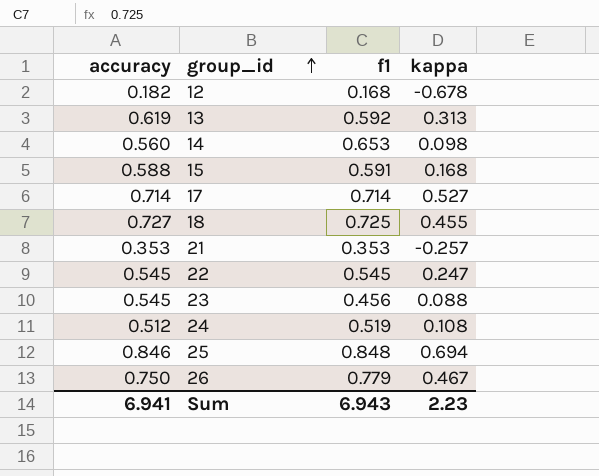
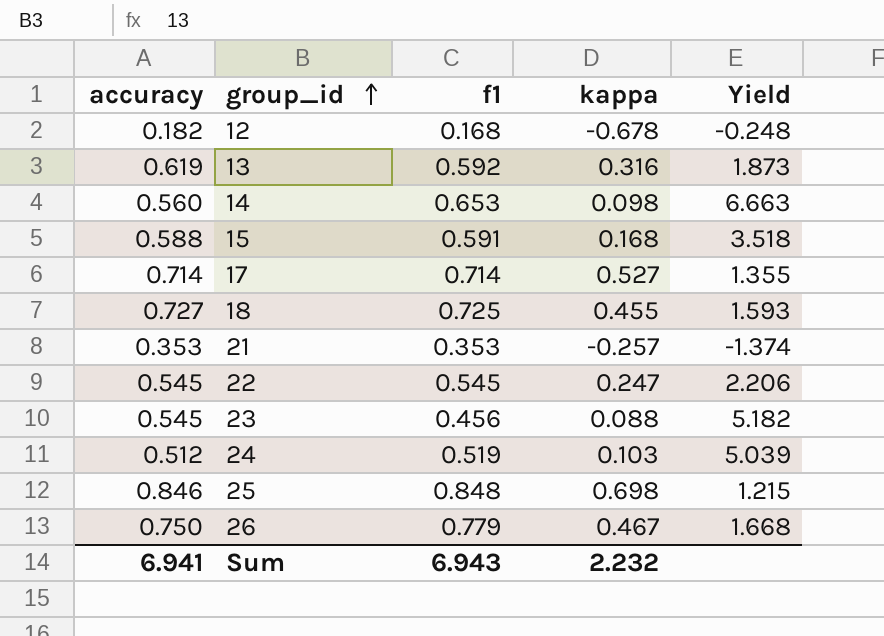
column Yield | formula: none -> [f1] / [kappa]
13 | kappa: 0.313 -> 0.316
24 | kappa: 0.108 -> 0.103
25 | kappa: 0.694 -> 0.698
Sum | kappa: 2.23 -> 2.232

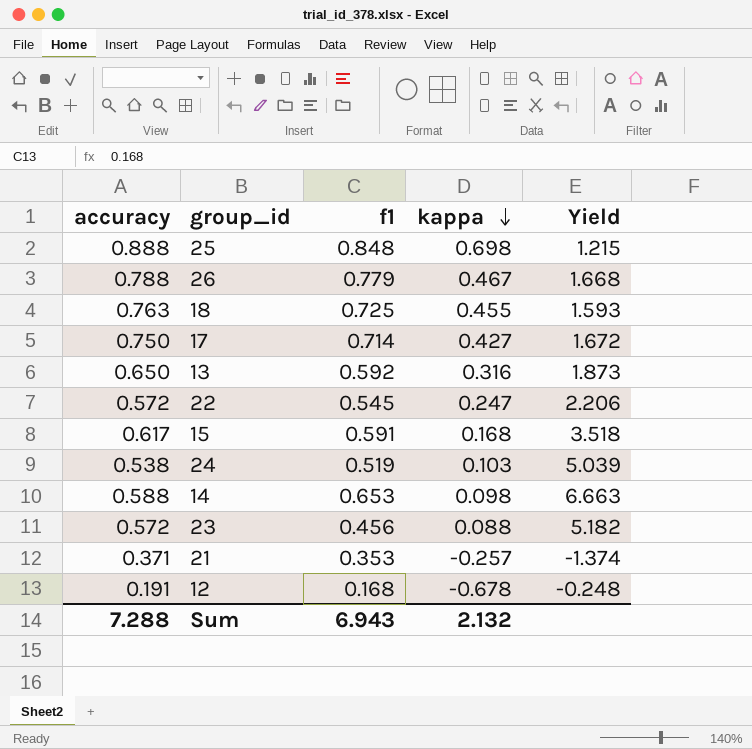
row order: group_id ascending -> kappa descending
25 | accuracy: 0.846 -> 0.888
26 | accuracy: 0.750 -> 0.788
18 | accuracy: 0.727 -> 0.763
17 | accuracy: 0.714 -> 0.750
17 | kappa: 0.527 -> 0.427
17 | Yield: 1.355 -> 1.672
13 | accuracy: 0.619 -> 0.650
22 | accuracy: 0.545 -> 0.572
15 | accuracy: 0.588 -> 0.617
24 | accuracy: 0.512 -> 0.538
14 | accuracy: 0.560 -> 0.588
23 | accuracy: 0.545 -> 0.572
21 | accuracy: 0.353 -> 0.371
12 | accuracy: 0.182 -> 0.191
Sum | accuracy: 6.941 -> 7.288
Sum | kappa: 2.232 -> 2.132

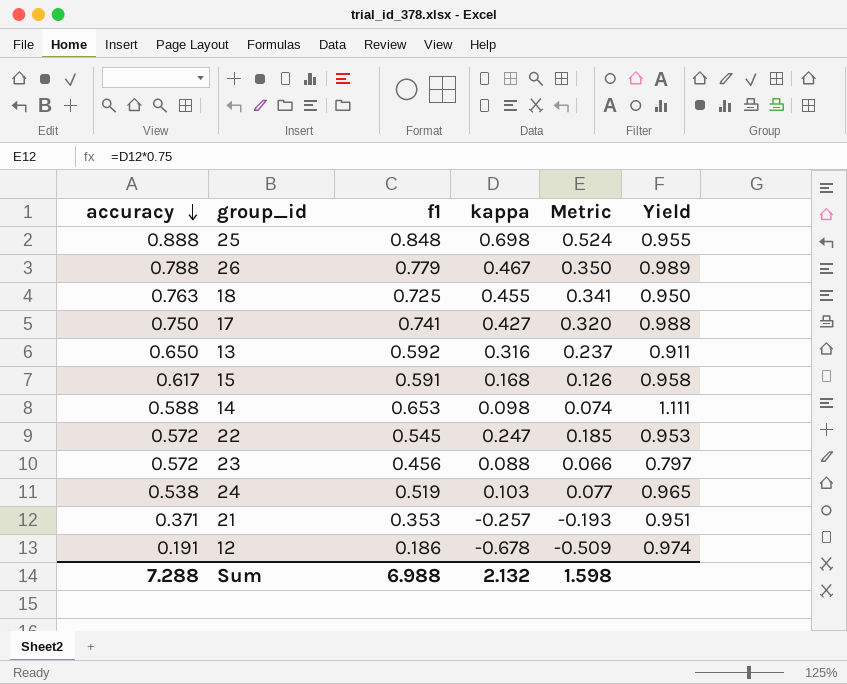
row order: kappa descending -> accuracy descending
column Metric | formula: none -> [kappa] * 0.75
column Yield | formula: [f1] / [kappa] -> [f1] / [accuracy]
17 | f1: 0.714 -> 0.741
12 | f1: 0.168 -> 0.186
Sum | f1: 6.943 -> 6.988

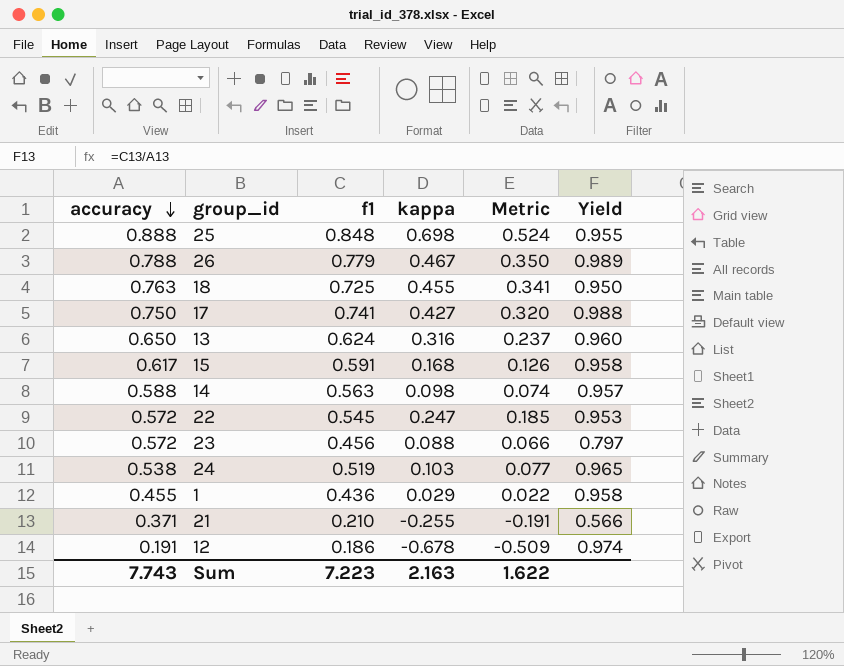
13 | f1: 0.592 -> 0.624
13 | Yield: 0.911 -> 0.960
14 | f1: 0.653 -> 0.563
14 | Yield: 1.111 -> 0.957
row 1: none -> 0.455 | 0.436 | 0.029 | 0.022 | 0.958
21 | f1: 0.353 -> 0.210
21 | kappa: -0.257 -> -0.255
21 | Metric: -0.193 -> -0.191
21 | Yield: 0.951 -> 0.566
Sum | accuracy: 7.288 -> 7.743
Sum | f1: 6.988 -> 7.223
Sum | kappa: 2.132 -> 2.163
Sum | Metric: 1.598 -> 1.622

